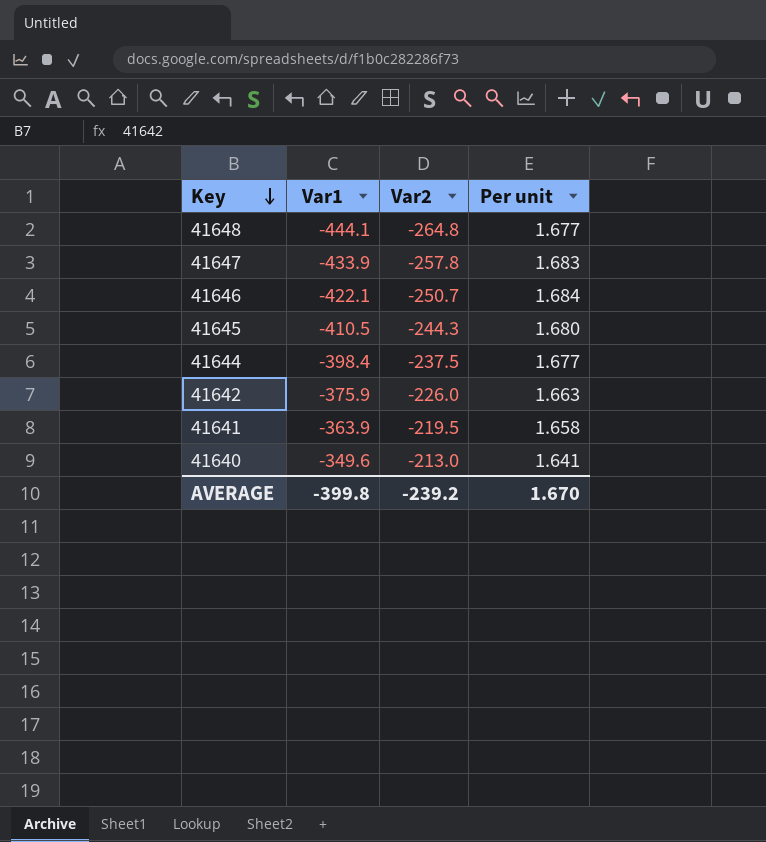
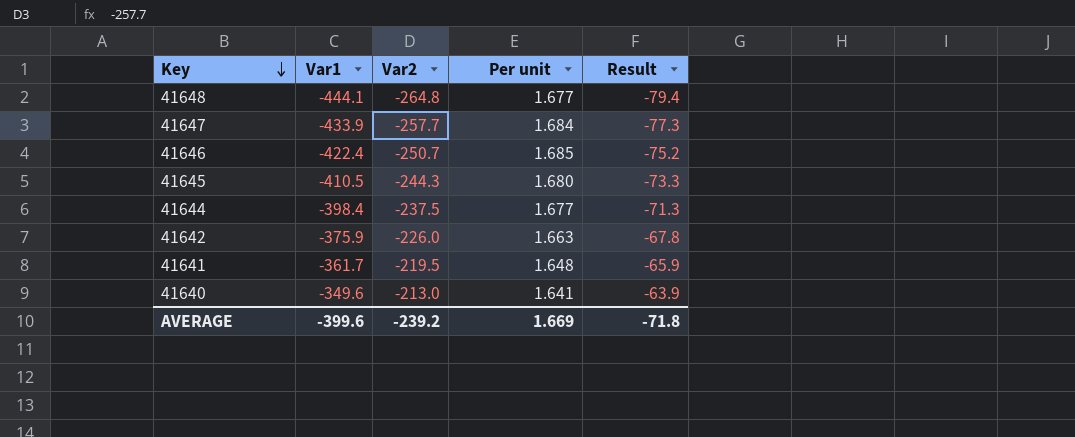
column Result | formula: none -> [Var2] * 0.3
41647 | Var2: -257.8 -> -257.7
41647 | Per unit: 1.683 -> 1.684
41646 | Var1: -422.1 -> -422.4
41646 | Per unit: 1.684 -> 1.685
41641 | Var1: -363.9 -> -361.7
41641 | Per unit: 1.658 -> 1.648
AVERAGE | Var1: -399.8 -> -399.6
AVERAGE | Per unit: 1.670 -> 1.669

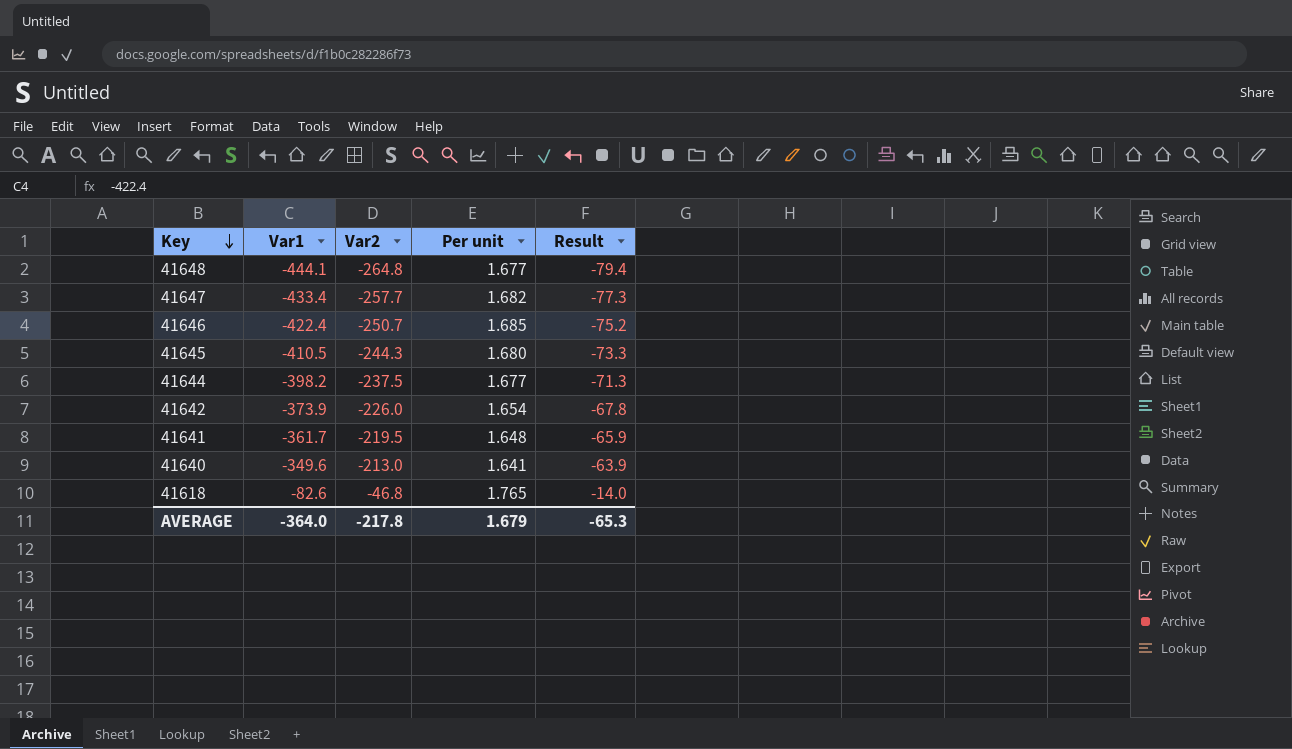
41647 | Var1: -433.9 -> -433.4
41647 | Per unit: 1.684 -> 1.682
41644 | Var1: -398.4 -> -398.2
41642 | Var1: -375.9 -> -373.9
41642 | Per unit: 1.663 -> 1.654
row 41618: none -> -82.6 | -46.8 | 1.765 | -14.0
AVERAGE | Var1: -399.6 -> -364.0
AVERAGE | Var2: -239.2 -> -217.8
AVERAGE | Per unit: 1.669 -> 1.679
AVERAGE | Result: -71.8 -> -65.3

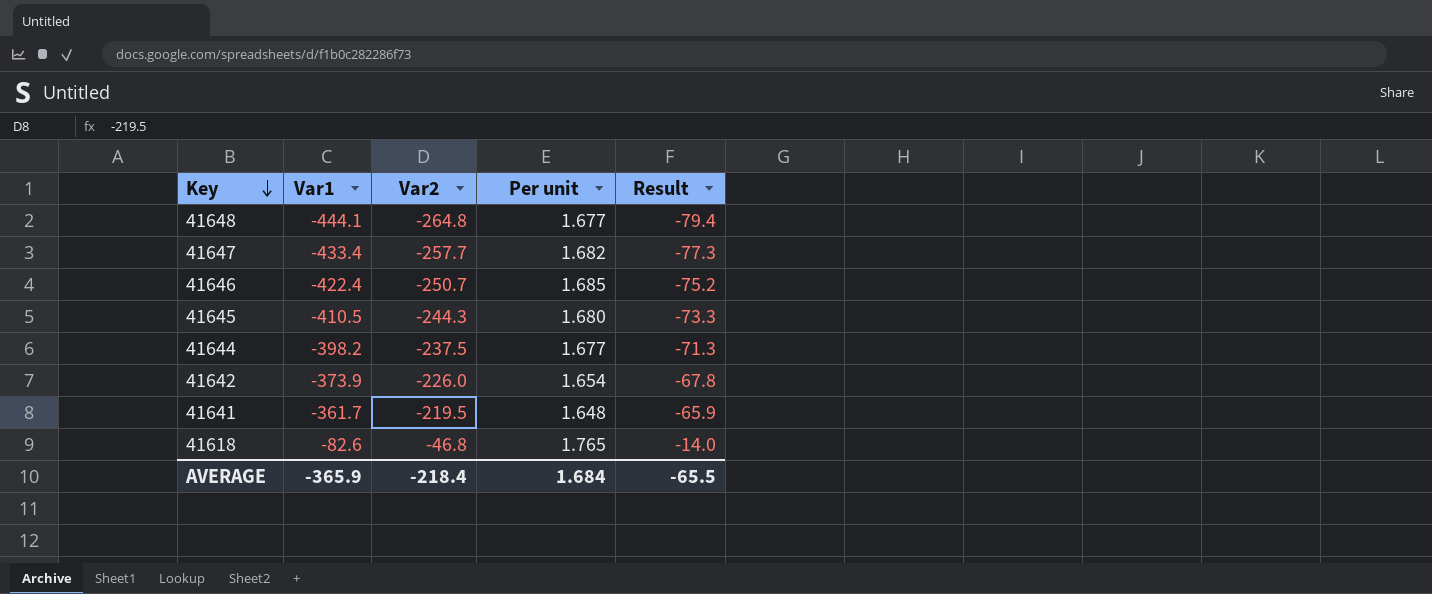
row 41640: -349.6 | -213.0 | 1.641 | -63.9 -> none
AVERAGE | Var1: -364.0 -> -365.9
AVERAGE | Var2: -217.8 -> -218.4
AVERAGE | Per unit: 1.679 -> 1.684
AVERAGE | Result: -65.3 -> -65.5

